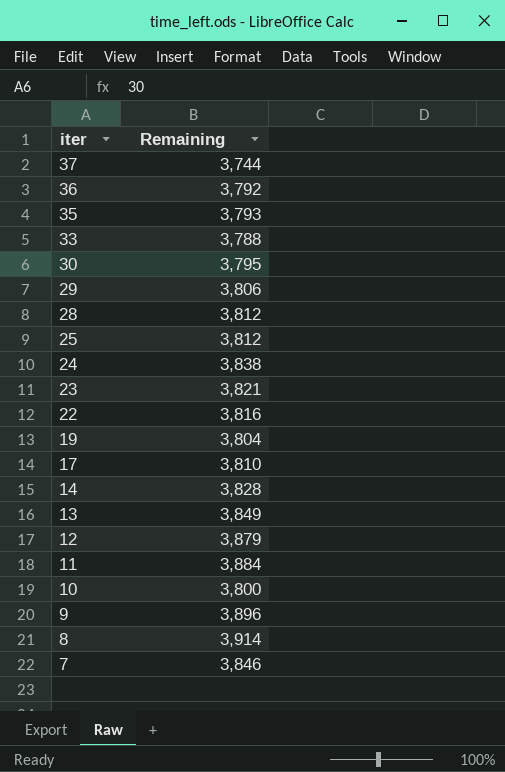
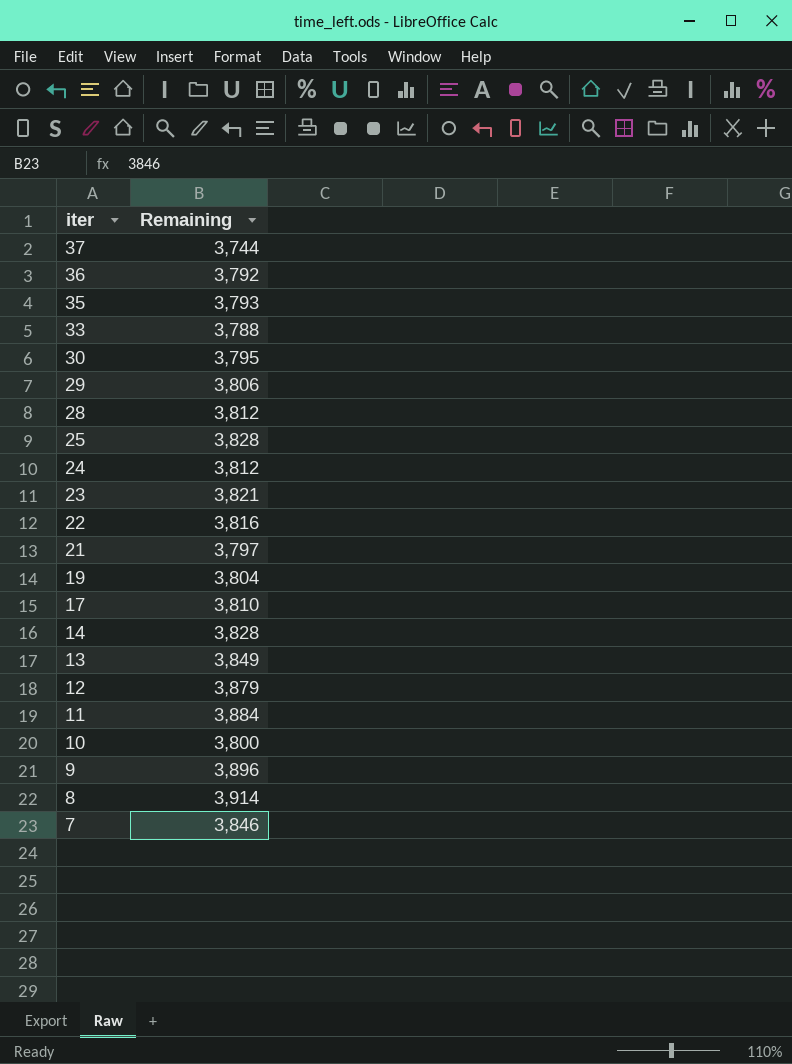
25 | Remaining: 3,812 -> 3,828
24 | Remaining: 3,838 -> 3,812
row 21: none -> 3,797

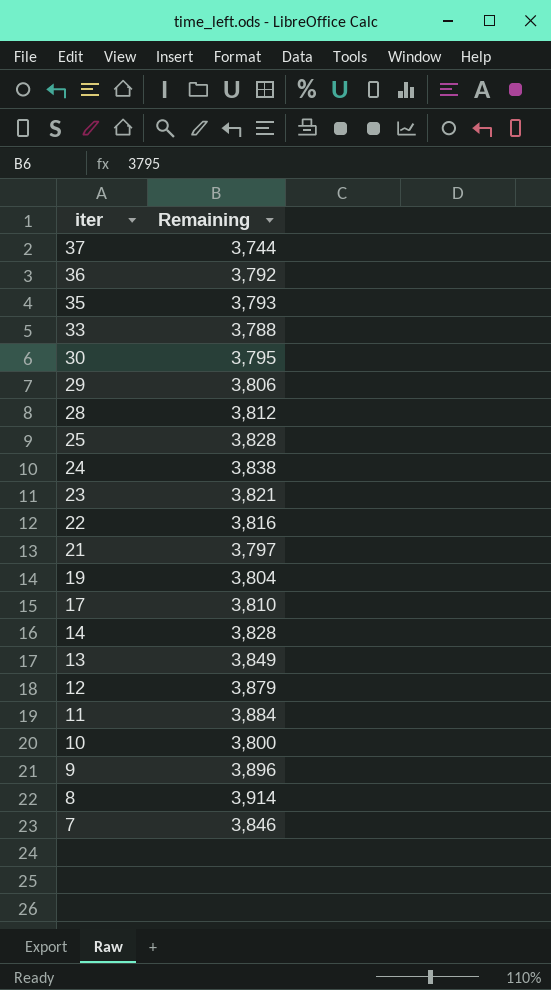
24 | Remaining: 3,812 -> 3,838

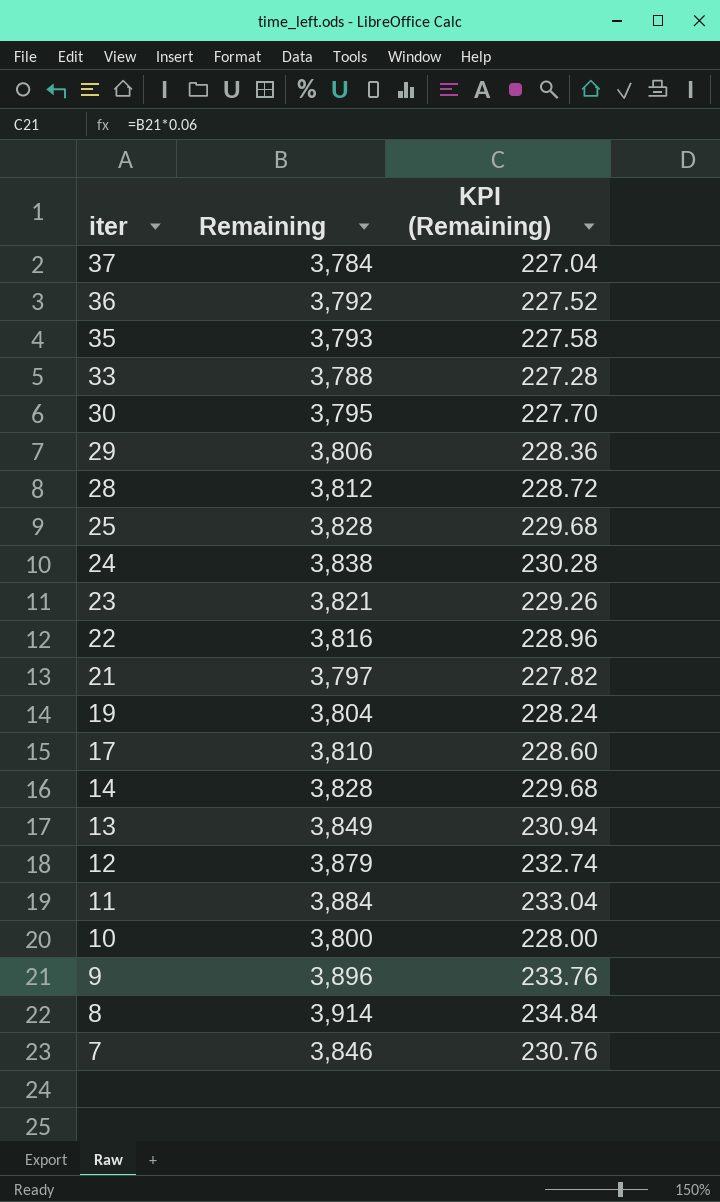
column KPI (Remaining) | formula: none -> [Remaining] * 0.06
37 | Remaining: 3,744 -> 3,784

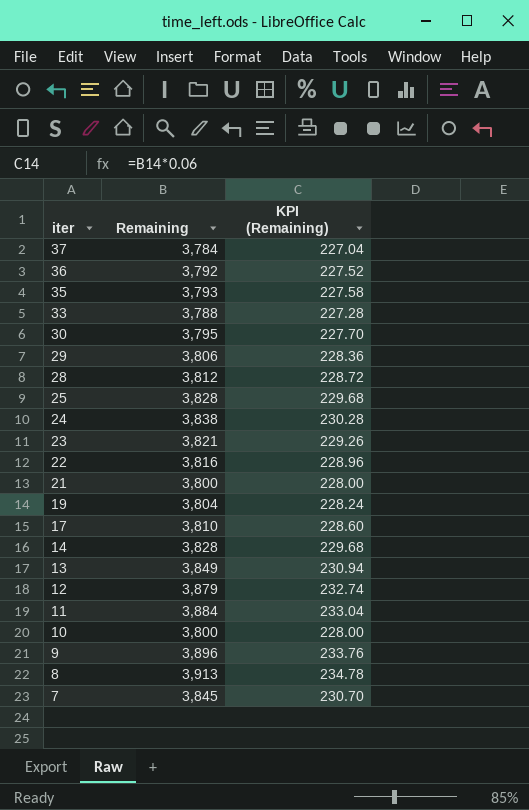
21 | Remaining: 3,797 -> 3,800
21 | KPI (Remaining): 227.82 -> 228.00
8 | Remaining: 3,914 -> 3,913
8 | KPI (Remaining): 234.84 -> 234.78
7 | Remaining: 3,846 -> 3,845
7 | KPI (Remaining): 230.76 -> 230.70

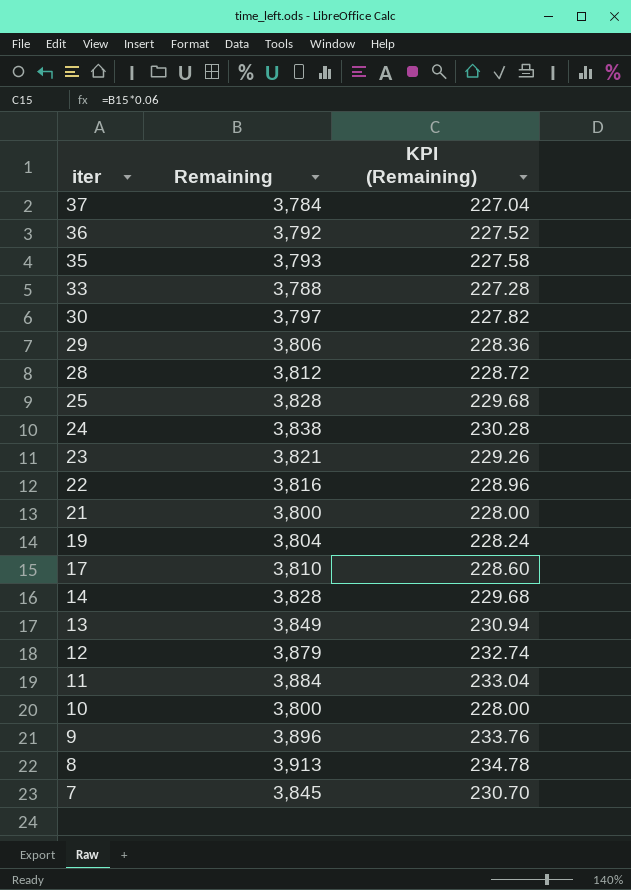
30 | Remaining: 3,795 -> 3,797
30 | KPI (Remaining): 227.70 -> 227.82

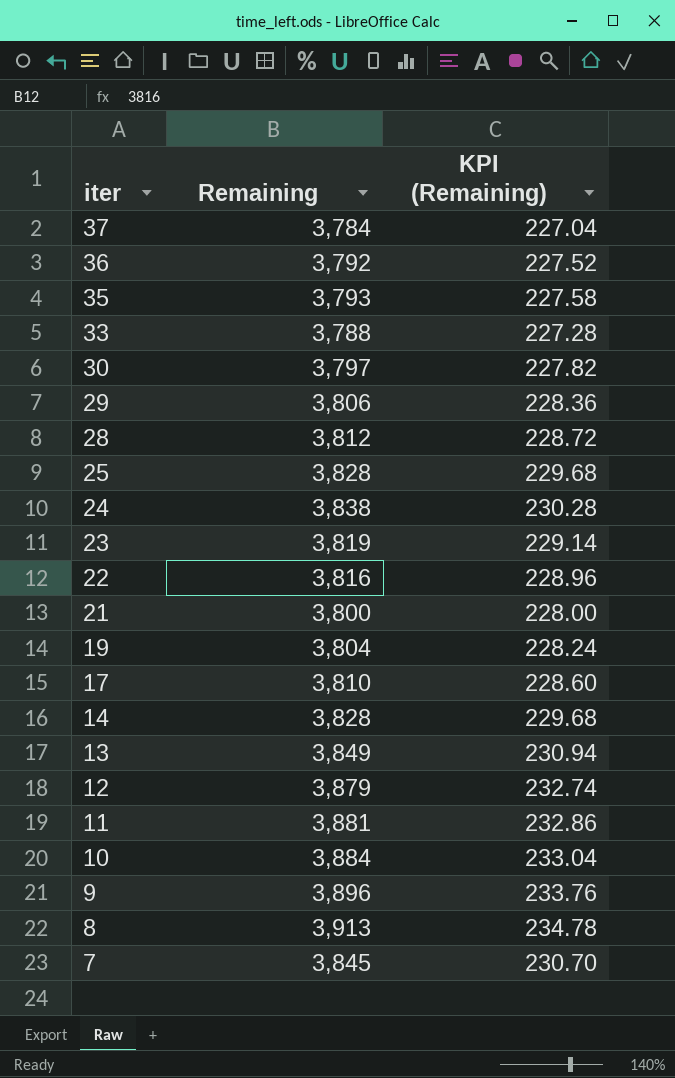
23 | Remaining: 3,821 -> 3,819
23 | KPI (Remaining): 229.26 -> 229.14
11 | Remaining: 3,884 -> 3,881
11 | KPI (Remaining): 233.04 -> 232.86
10 | Remaining: 3,800 -> 3,884
10 | KPI (Remaining): 228.00 -> 233.04

